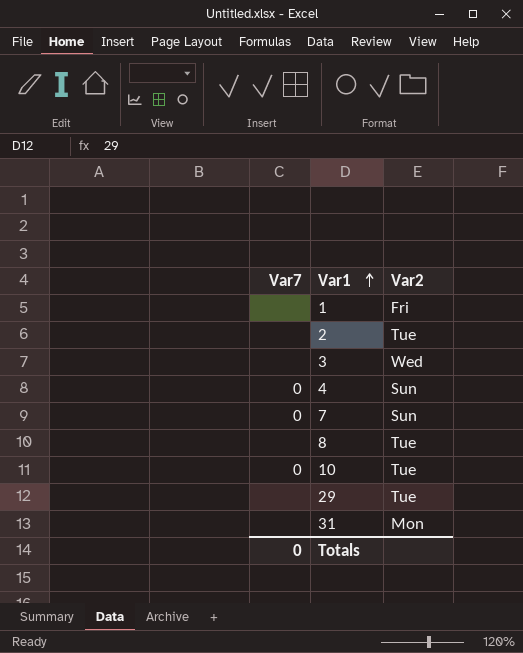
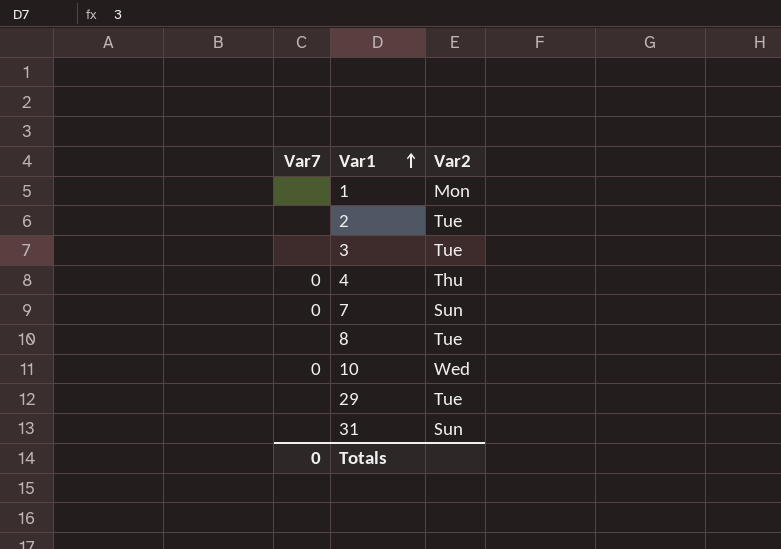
1 | Var2: Fri -> Mon
3 | Var2: Wed -> Tue
4 | Var2: Sun -> Thu
10 | Var2: Tue -> Wed
31 | Var2: Mon -> Sun

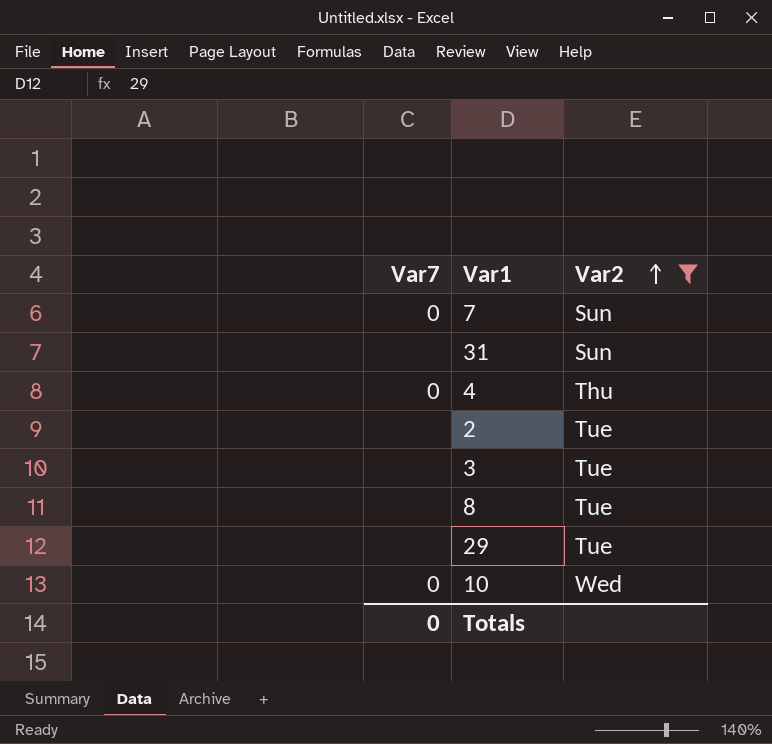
filter: none -> Var2 != Mon
row order: Var1 ascending -> Var2 ascending

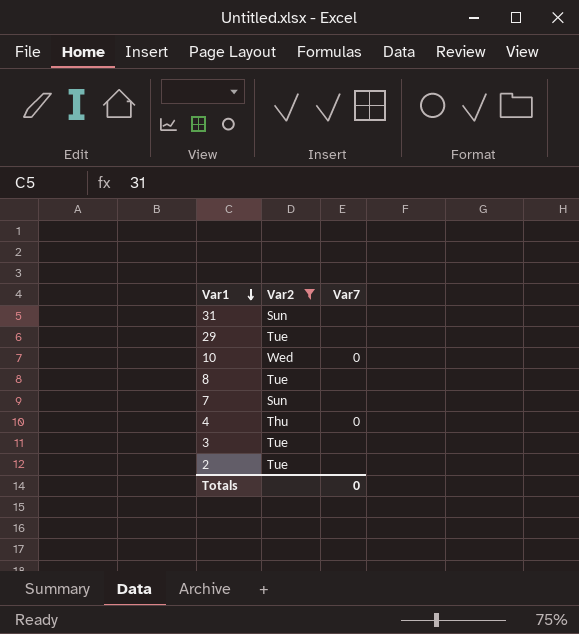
row order: Var2 ascending -> Var1 descending
column Var7 | position: 1 -> 3
7 | Var7: 0 -> none

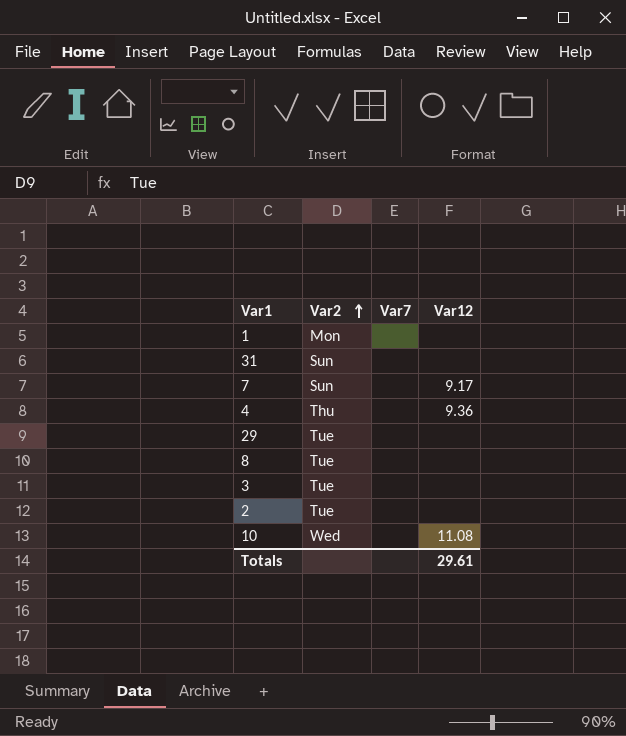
filter: Var2 != Mon -> none
row order: Var1 descending -> Var2 ascending
column Var12 | position: none -> 4
4 | Var7: 0 -> none
10 | Var7: 0 -> none
Totals | Var7: 0 -> none

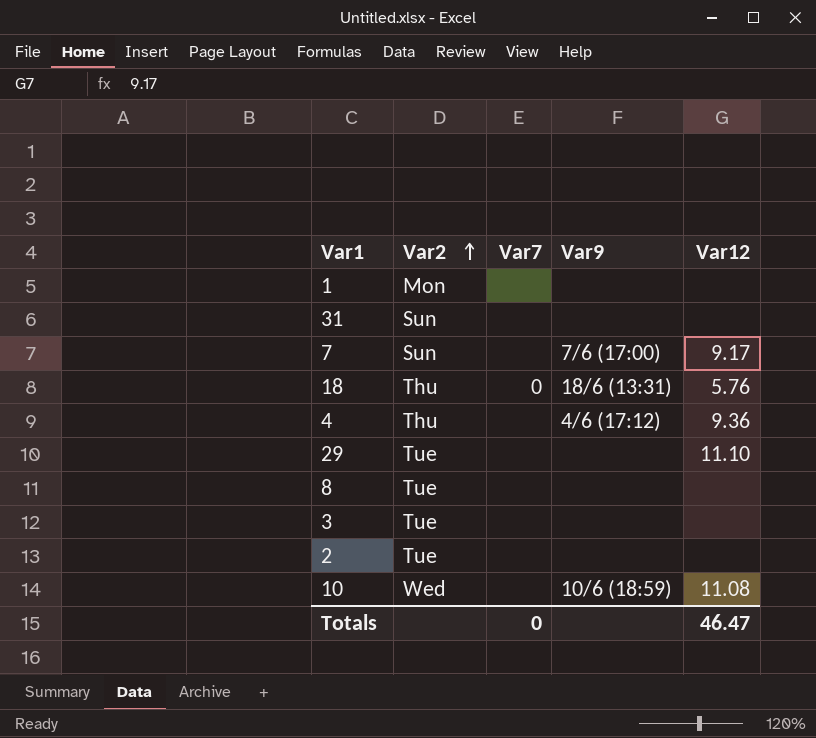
column Var9 | position: none -> 4
row 18: none -> Thu | 0 | 18/6 (13:31) | 5.76
29 | Var12: none -> 11.10
Totals | Var7: none -> 0
Totals | Var12: 29.61 -> 46.47

